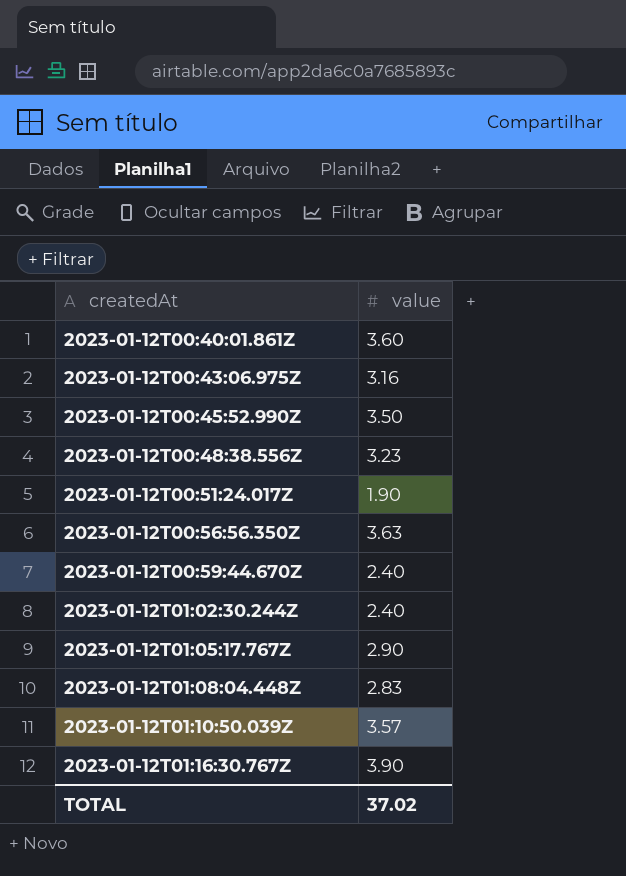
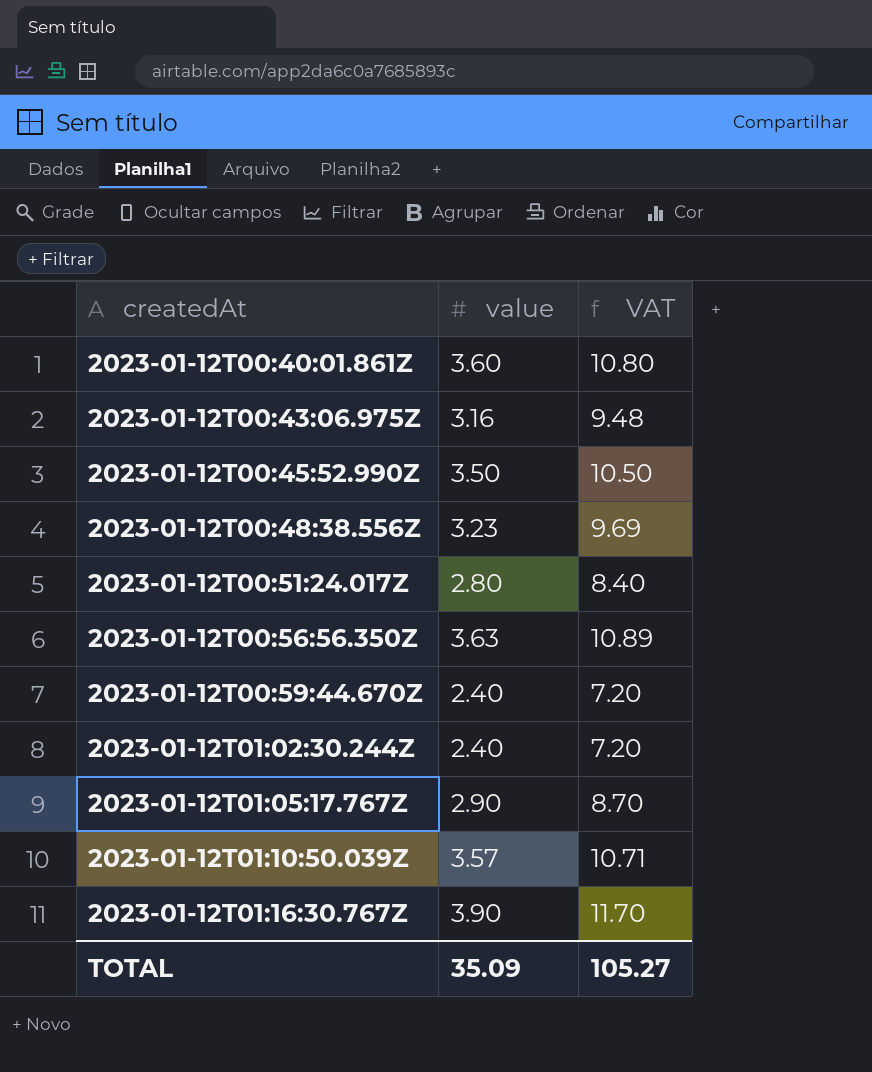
column VAT | formula: none -> [value] * 3
row 2023-01-12T01:08:04.448Z: 2.83 -> none
2023-01-12T00:51:24.017Z | value: 1.90 -> 2.80
TOTAL | value: 37.02 -> 35.09

